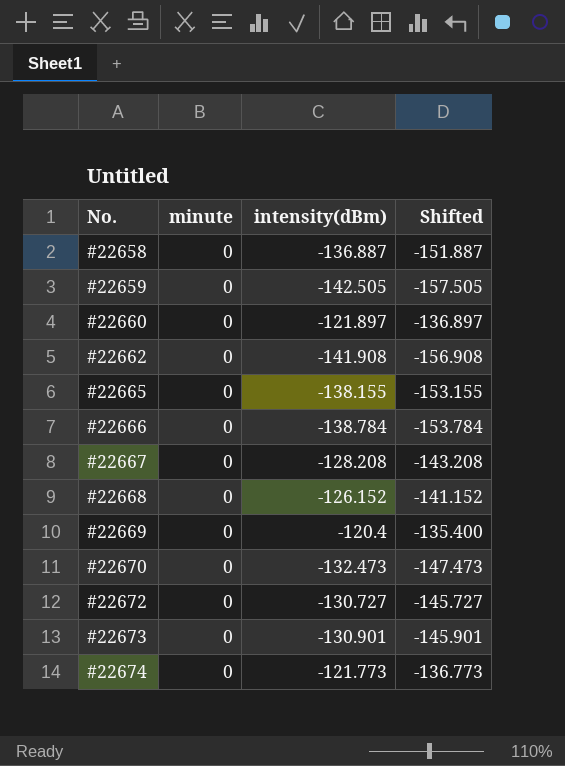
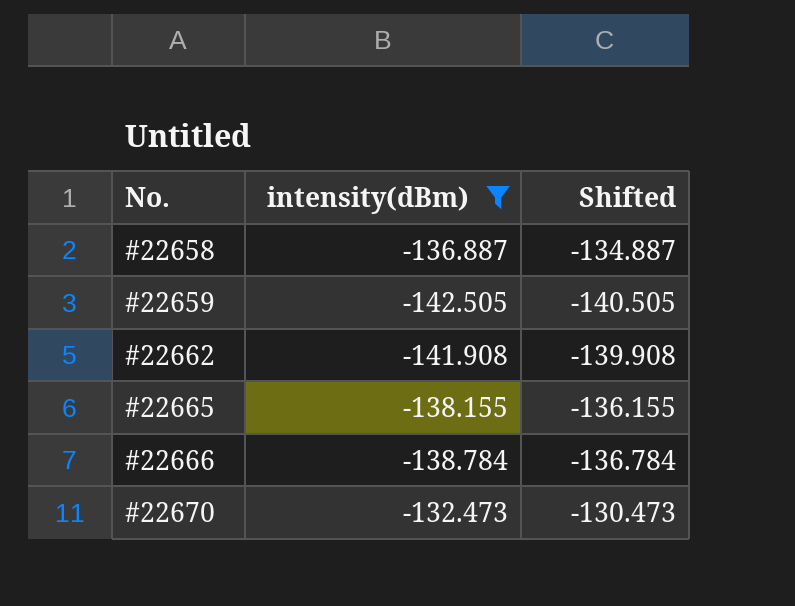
filter: none -> intensity(dBm) <= -132.473
column minute | position: 2 -> none
column Shifted | formula: [intensity(dBm)] - 15 -> [intensity(dBm)] + 2

